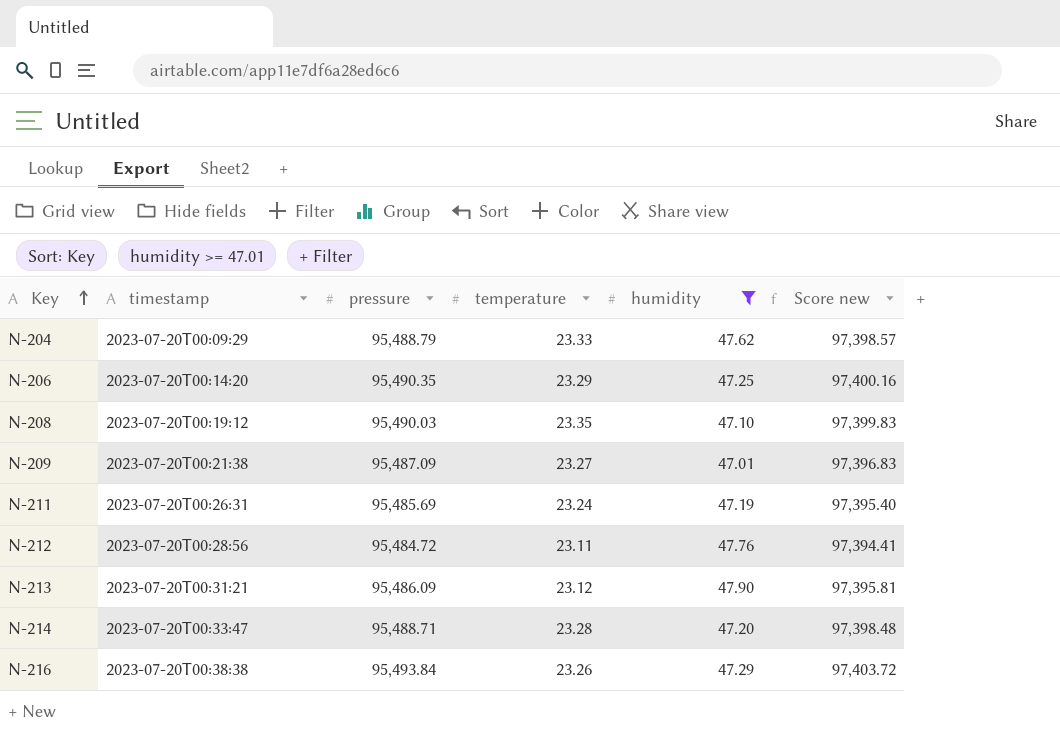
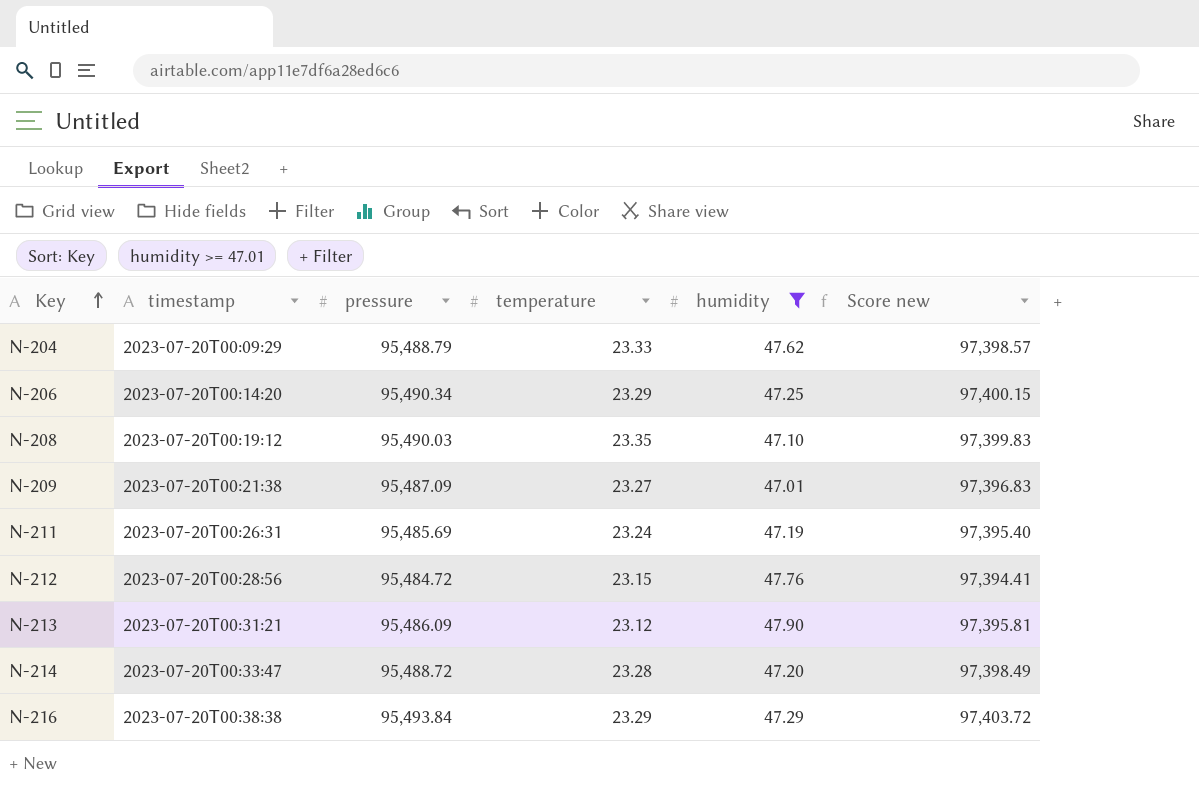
N-206 | pressure: 95,490.35 -> 95,490.34
N-206 | Score new: 97,400.16 -> 97,400.15
N-212 | temperature: 23.11 -> 23.15
N-214 | pressure: 95,488.71 -> 95,488.72
N-214 | Score new: 97,398.48 -> 97,398.49
N-216 | temperature: 23.26 -> 23.29

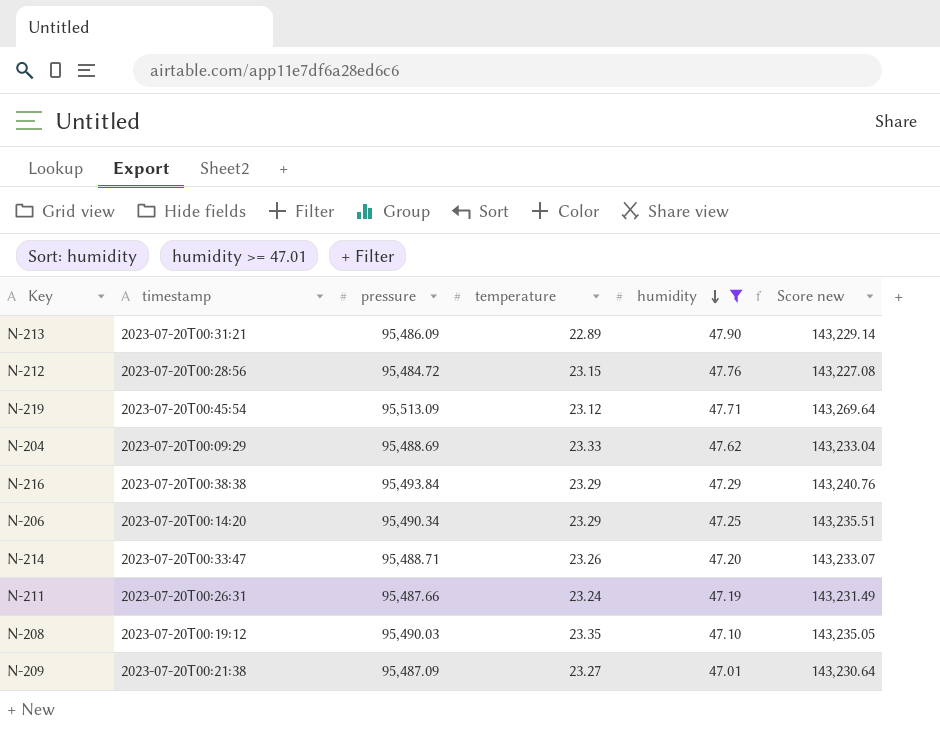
row order: Key ascending -> humidity descending
column Score new | formula: [pressure] * 1.02 -> [pressure] * 1.5
N-213 | temperature: 23.12 -> 22.89
row N-219: none -> 2023-07-20T00:45:54 | 95,513.09 | 23.12 | 47.71 | 143,269.64
N-204 | pressure: 95,488.79 -> 95,488.69
N-214 | pressure: 95,488.72 -> 95,488.71
N-214 | temperature: 23.28 -> 23.26
N-211 | pressure: 95,485.69 -> 95,487.66

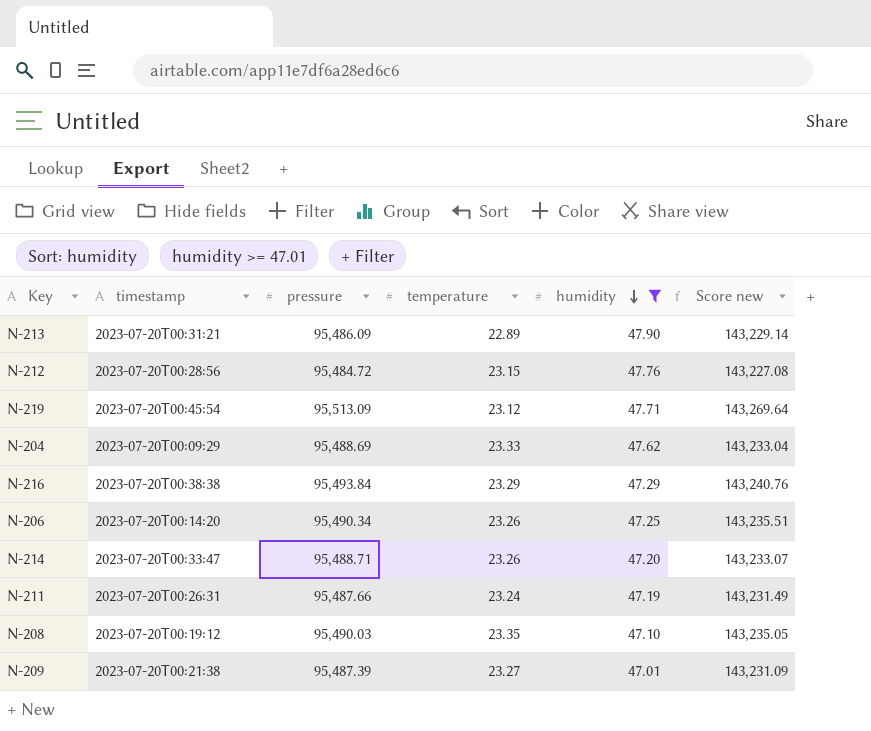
N-206 | temperature: 23.29 -> 23.26
N-209 | pressure: 95,487.09 -> 95,487.39
N-209 | Score new: 143,230.64 -> 143,231.09

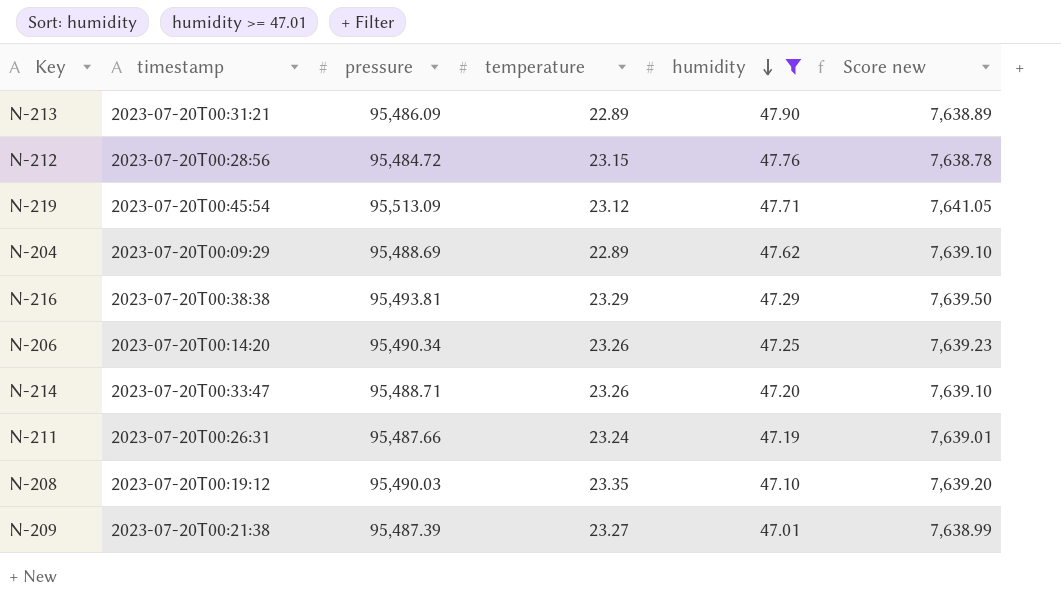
column Score new | formula: [pressure] * 1.5 -> [pressure] * 0.08
N-204 | temperature: 23.33 -> 22.89
N-216 | pressure: 95,493.84 -> 95,493.81

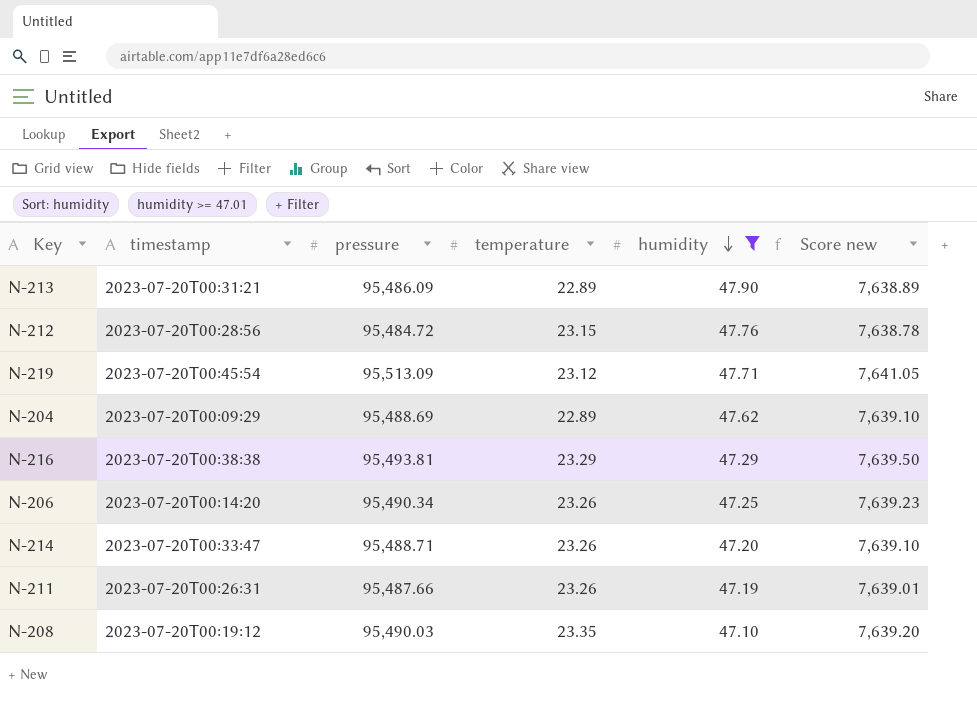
row N-209: 2023-07-20T00:21:38 | 95,487.39 | 23.27 | 47.01 | 7,638.99 -> none
N-211 | temperature: 23.24 -> 23.26

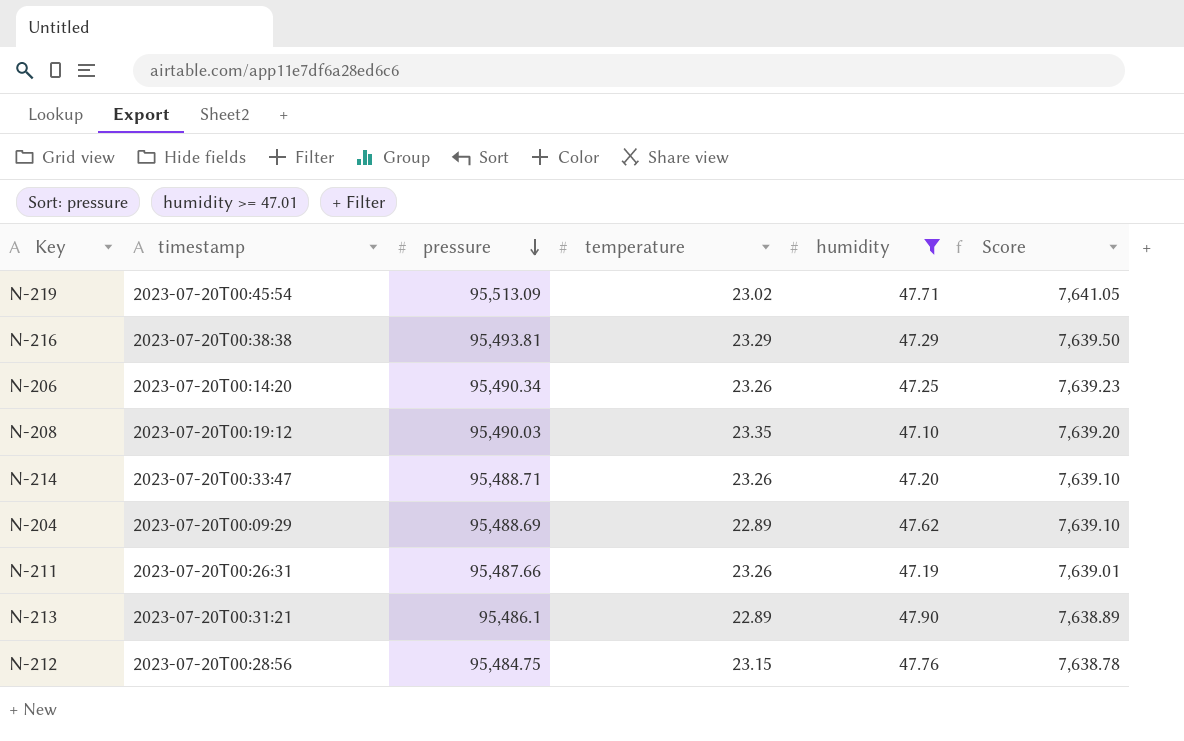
row order: humidity descending -> pressure descending
column name: Score new -> Score
N-219 | temperature: 23.12 -> 23.02
N-213 | pressure: 95,486.09 -> 95,486.1
N-212 | pressure: 95,484.72 -> 95,484.75

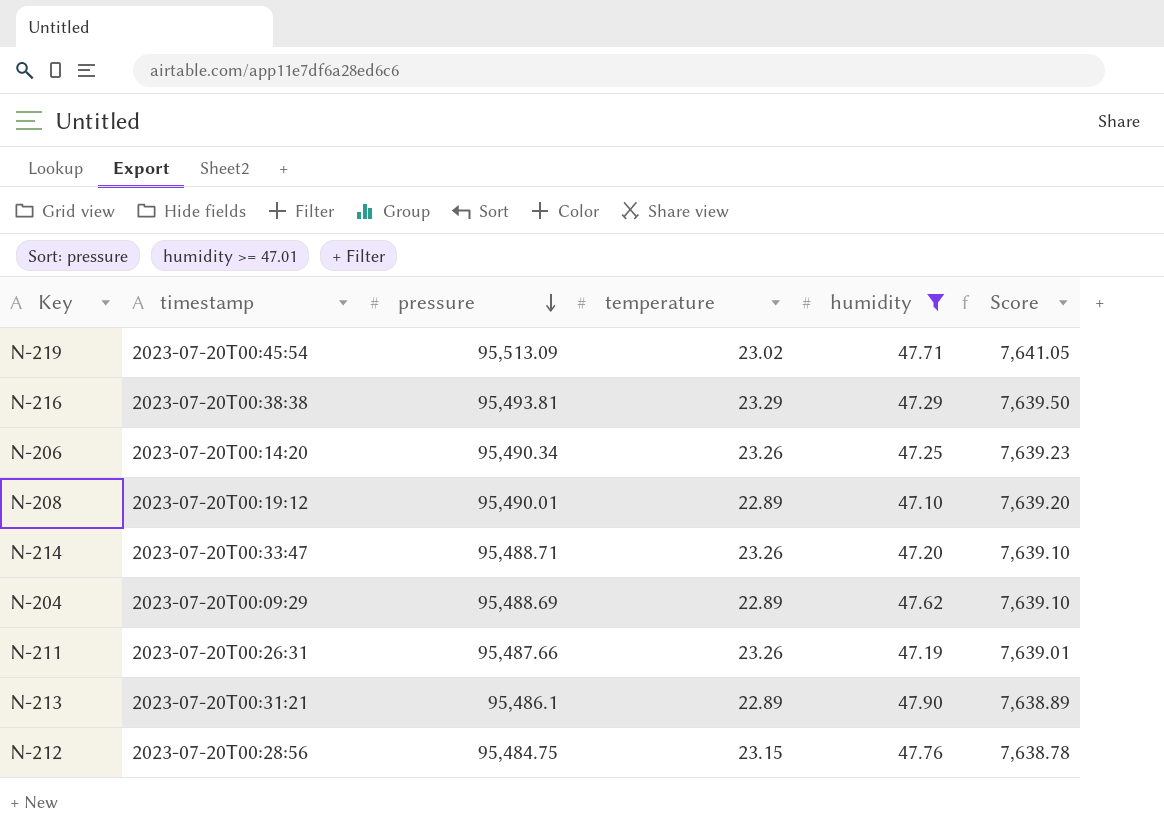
N-208 | pressure: 95,490.03 -> 95,490.01
N-208 | temperature: 23.35 -> 22.89

